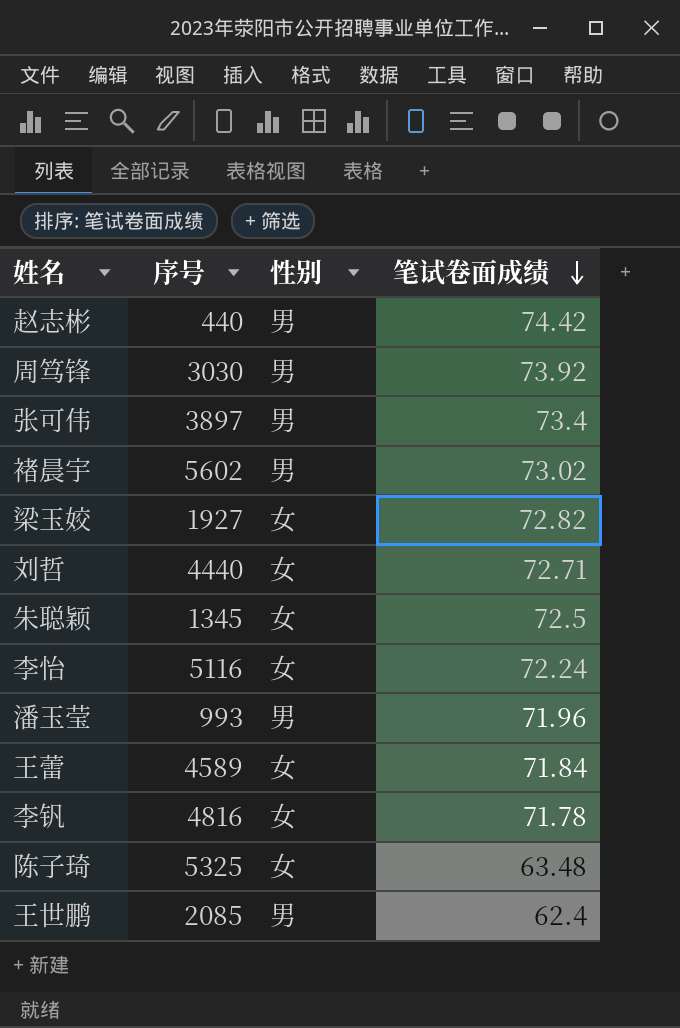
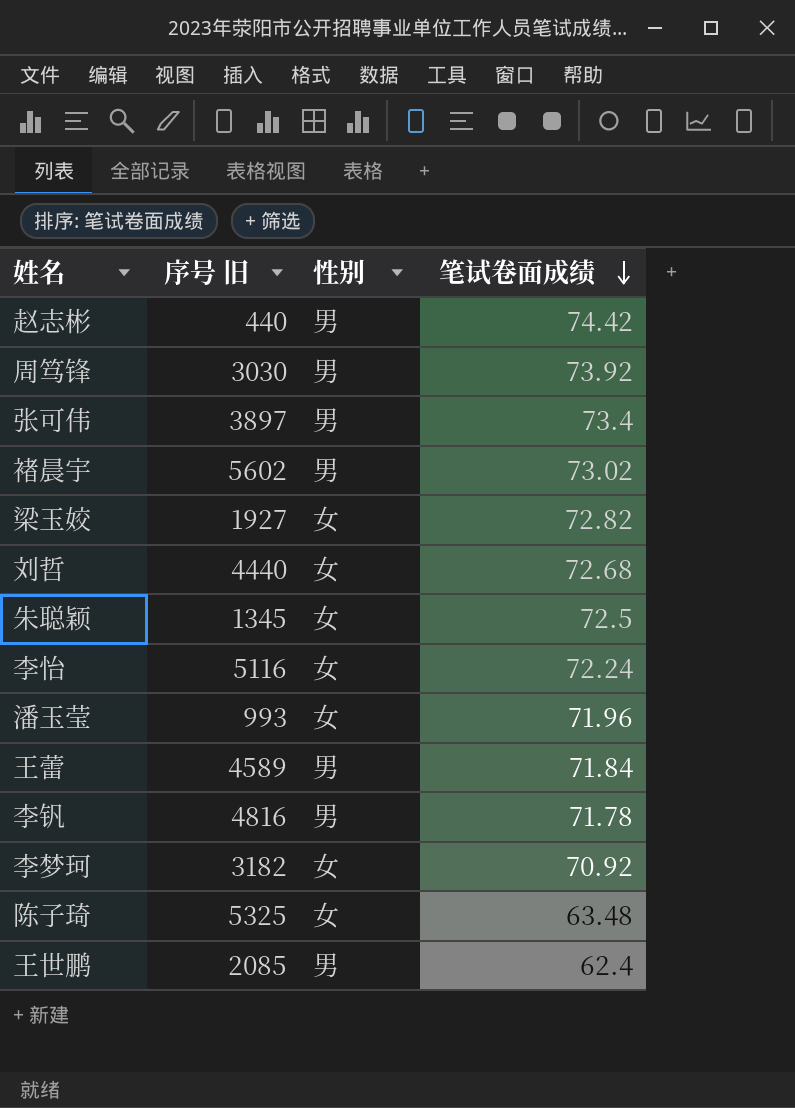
column name: 序号 -> 序号 旧
刘哲 | 笔试卷面成绩: 72.71 -> 72.68
潘玉莹 | 性别: 男 -> 女
王蕾 | 性别: 女 -> 男
李钒 | 性别: 女 -> 男
row 李梦珂: none -> 3182 | 女 | 70.92

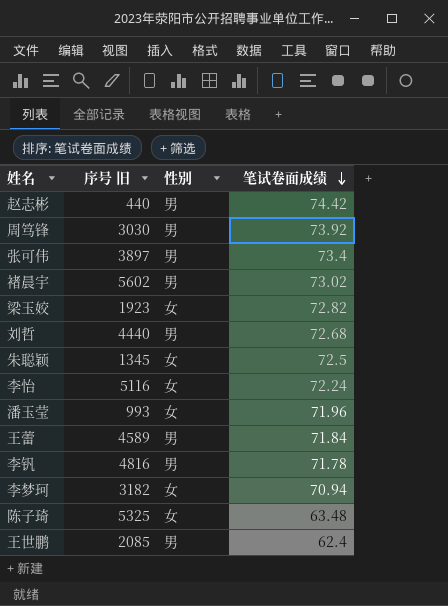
梁玉姣 | 序号 旧: 1927 -> 1923
刘哲 | 性别: 女 -> 男
李梦珂 | 笔试卷面成绩: 70.92 -> 70.94

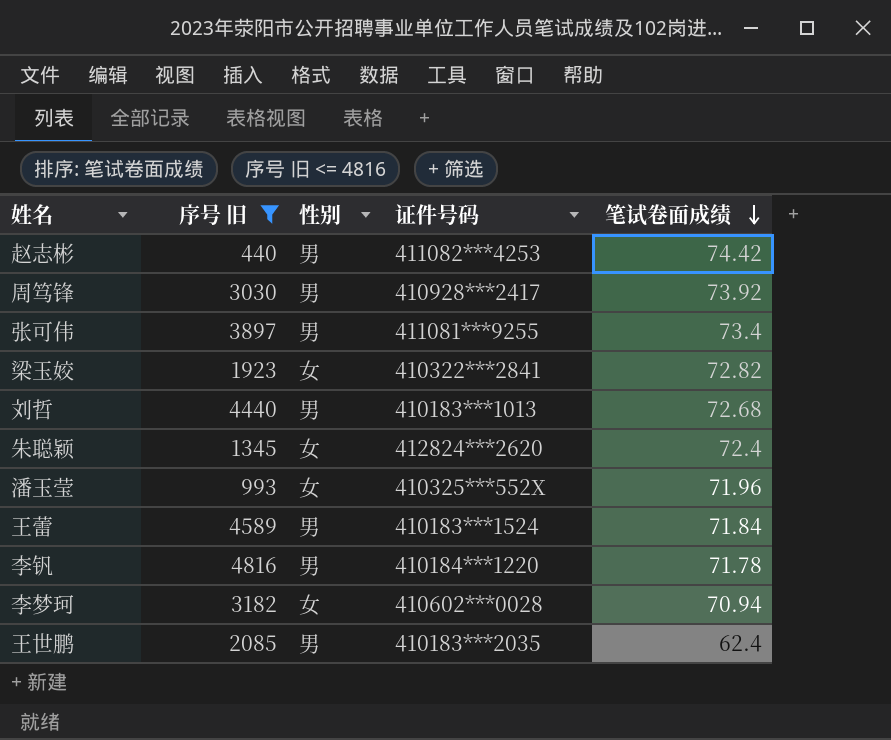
filter: none -> 序号 旧 <= 4816
column 证件号码 | position: none -> 4
朱聪颖 | 笔试卷面成绩: 72.5 -> 72.4

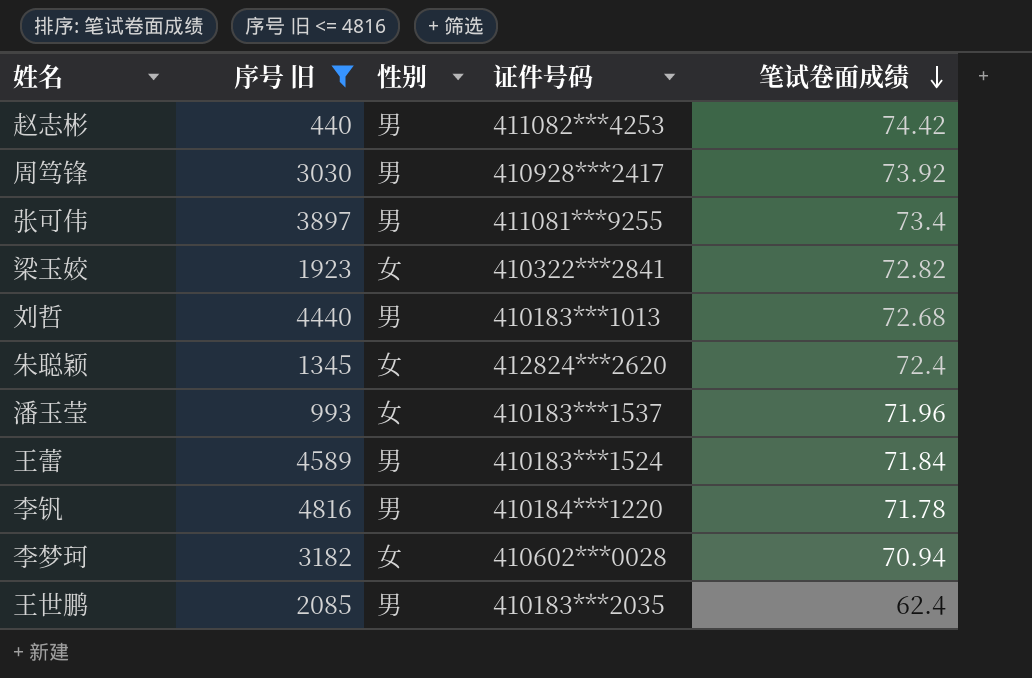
潘玉莹 | 证件号码: 410325***552X -> 410183***1537

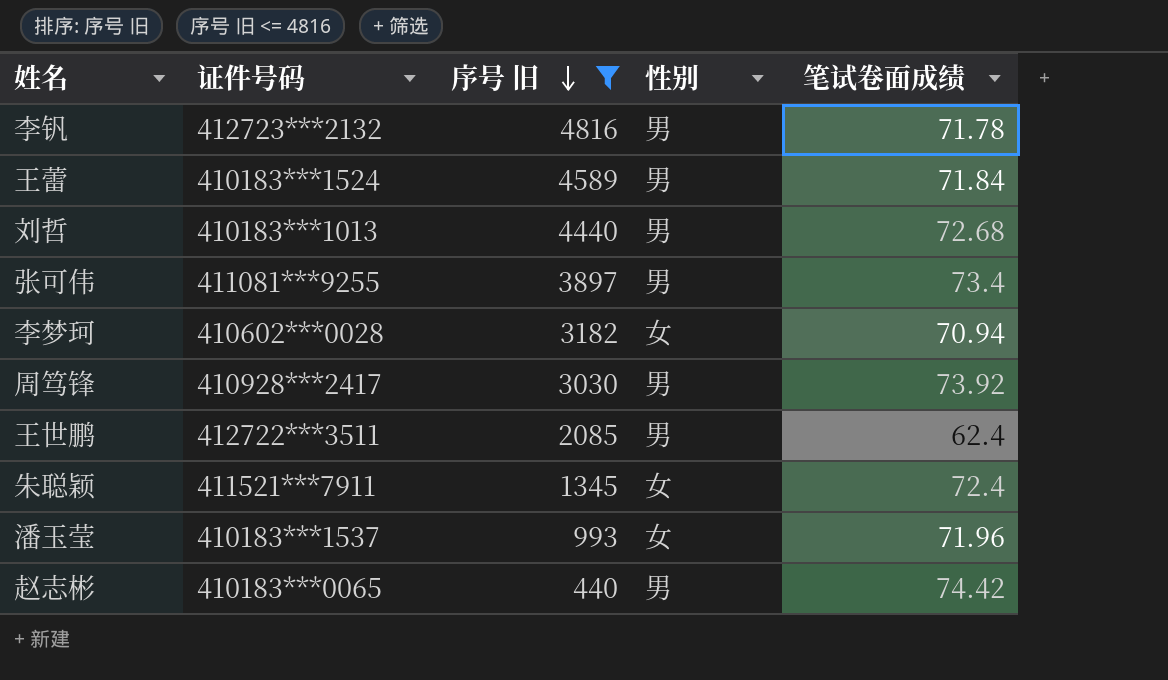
row order: 笔试卷面成绩 descending -> 序号 旧 descending
column 证件号码 | position: 4 -> 2
row 梁玉姣: 1923 | 女 | 410322***2841 | 72.82 -> none
李钒 | 证件号码: 410184***1220 -> 412723***2132
王世鹏 | 证件号码: 410183***2035 -> 412722***3511
朱聪颖 | 证件号码: 412824***2620 -> 411521***7911
赵志彬 | 证件号码: 411082***4253 -> 410183***0065

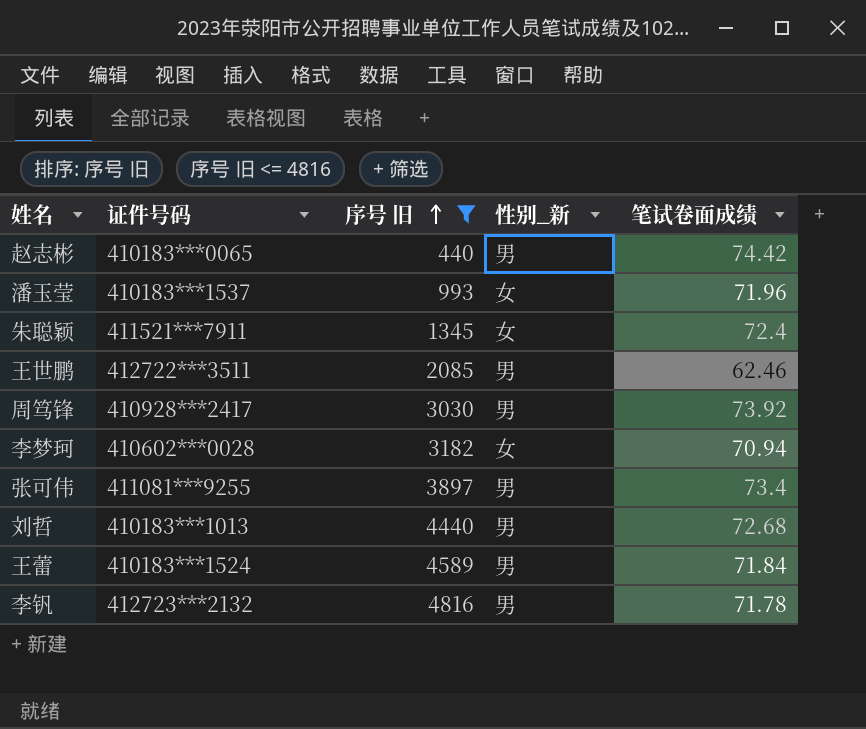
row order: 序号 旧 descending -> 序号 旧 ascending
column name: 性别 -> 性别_新
王世鹏 | 笔试卷面成绩: 62.4 -> 62.46

